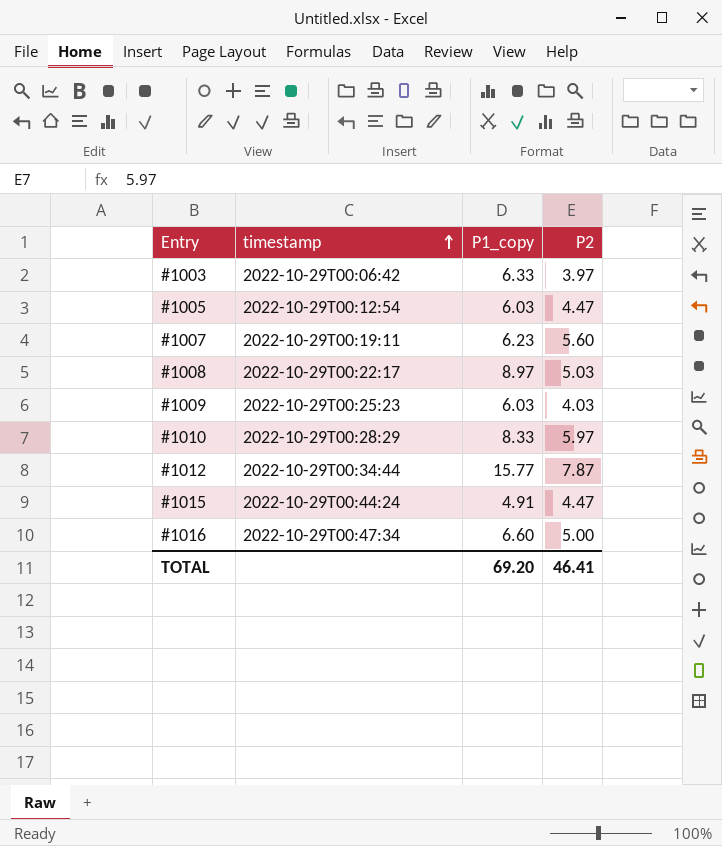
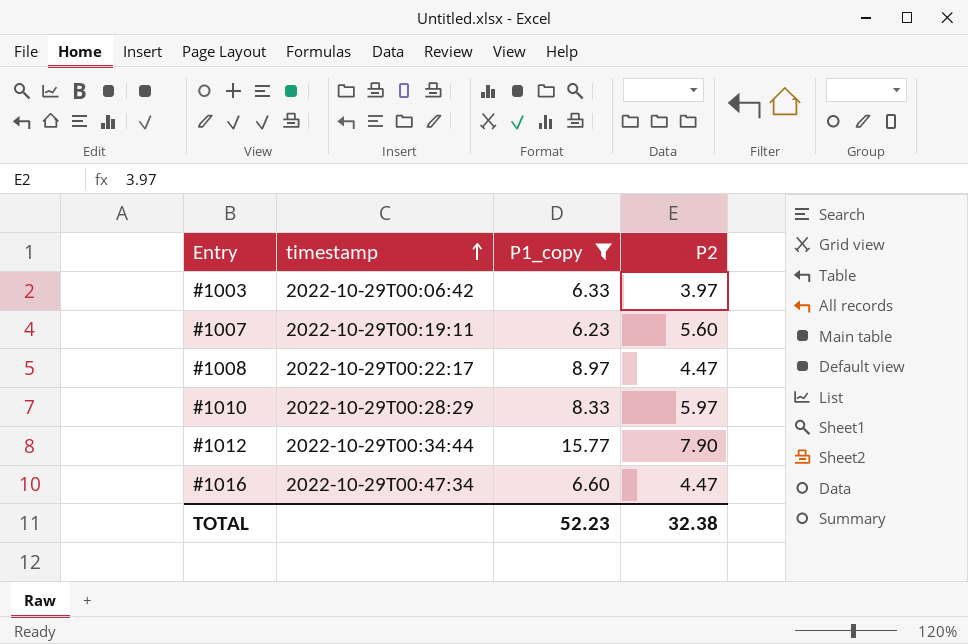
filter: none -> P1_copy >= 6.23
#1008 | P2: 5.03 -> 4.47
#1012 | P2: 7.87 -> 7.90
#1016 | P2: 5.00 -> 4.47
TOTAL | P1_copy: 69.20 -> 52.23
TOTAL | P2: 46.41 -> 32.38

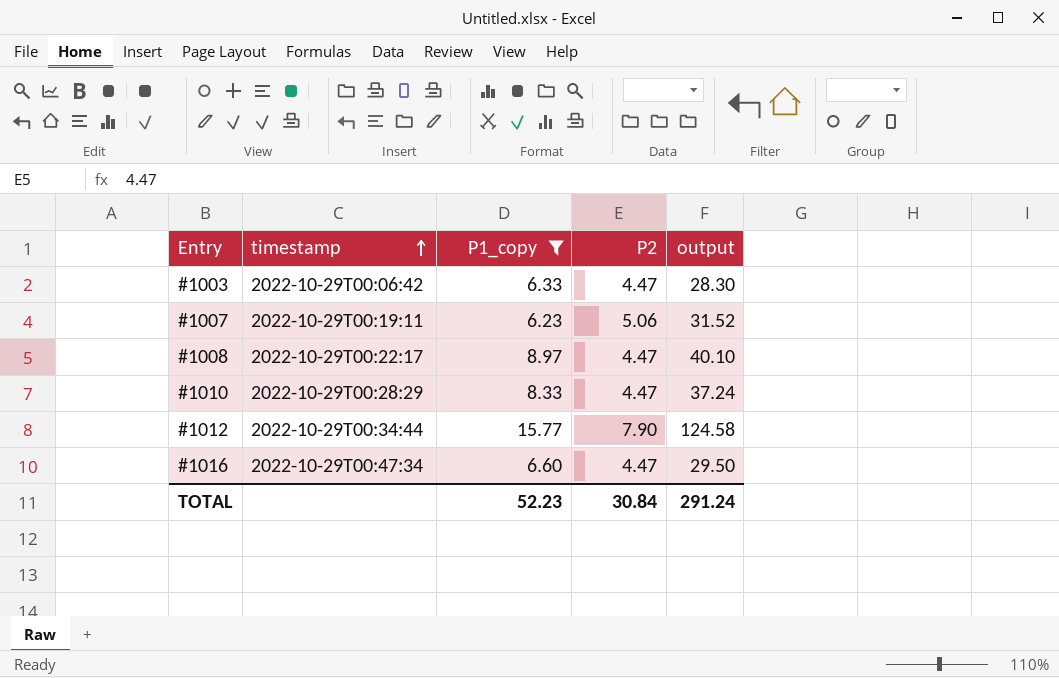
column output | formula: none -> [P1_copy] * [P2]
#1003 | P2: 3.97 -> 4.47
#1007 | P2: 5.60 -> 5.06
#1010 | P2: 5.97 -> 4.47
TOTAL | P2: 32.38 -> 30.84

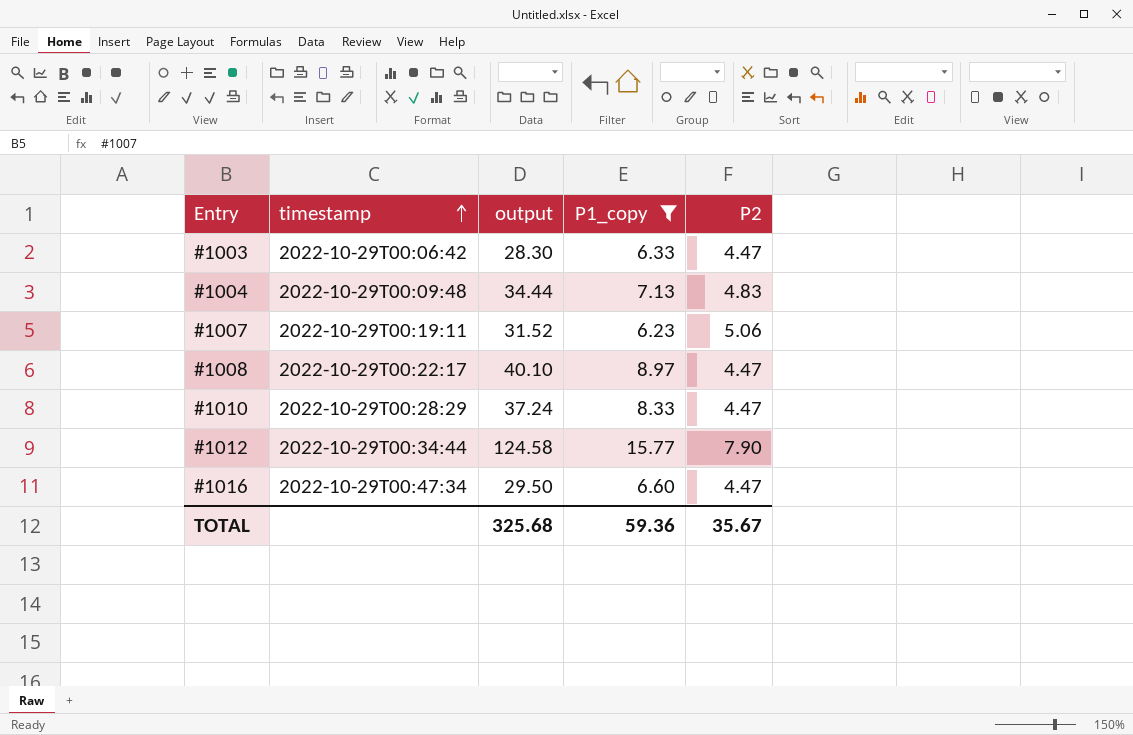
column output | position: 5 -> 3
row #1004: none -> 2022-10-29T00:09:48 | 34.44 | 7.13 | 4.83
TOTAL | output: 291.24 -> 325.68
TOTAL | P1_copy: 52.23 -> 59.36
TOTAL | P2: 30.84 -> 35.67

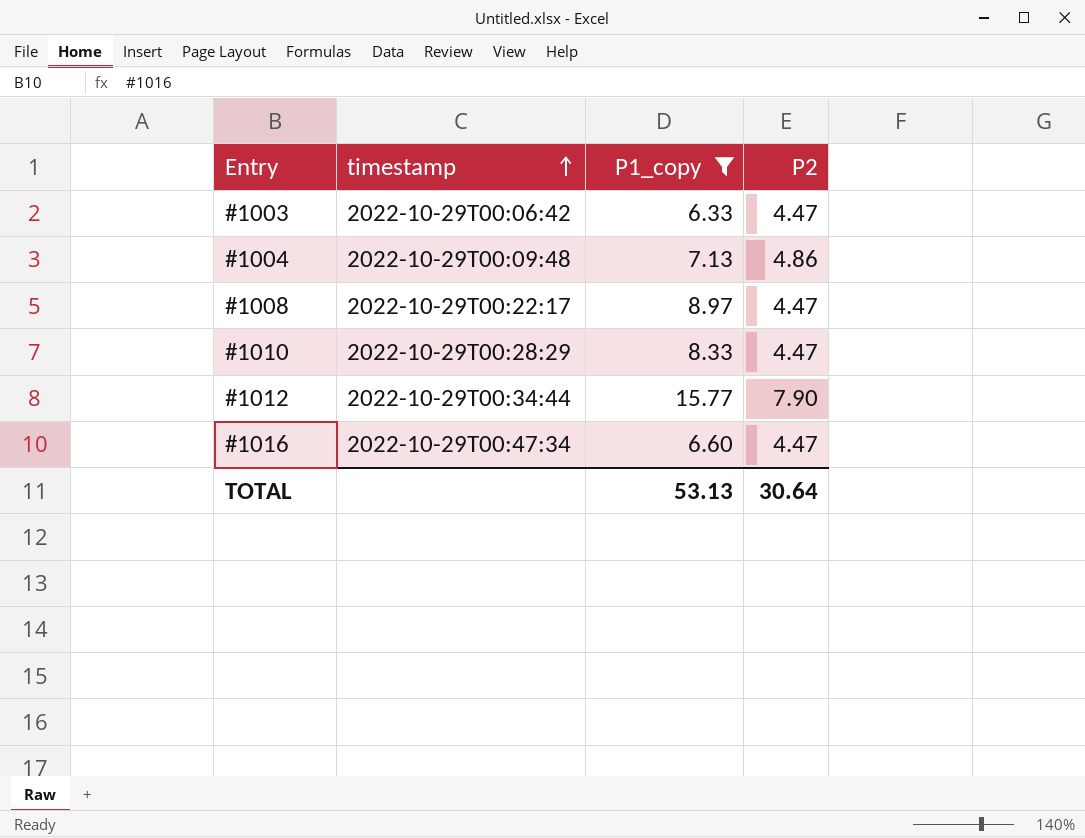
column output | formula: [P1_copy] * [P2] -> none
row #1007: 2022-10-29T00:19:11 | 31.52 | 6.23 | 5.06 -> none
#1004 | P2: 4.83 -> 4.86
TOTAL | P1_copy: 59.36 -> 53.13
TOTAL | P2: 35.67 -> 30.64

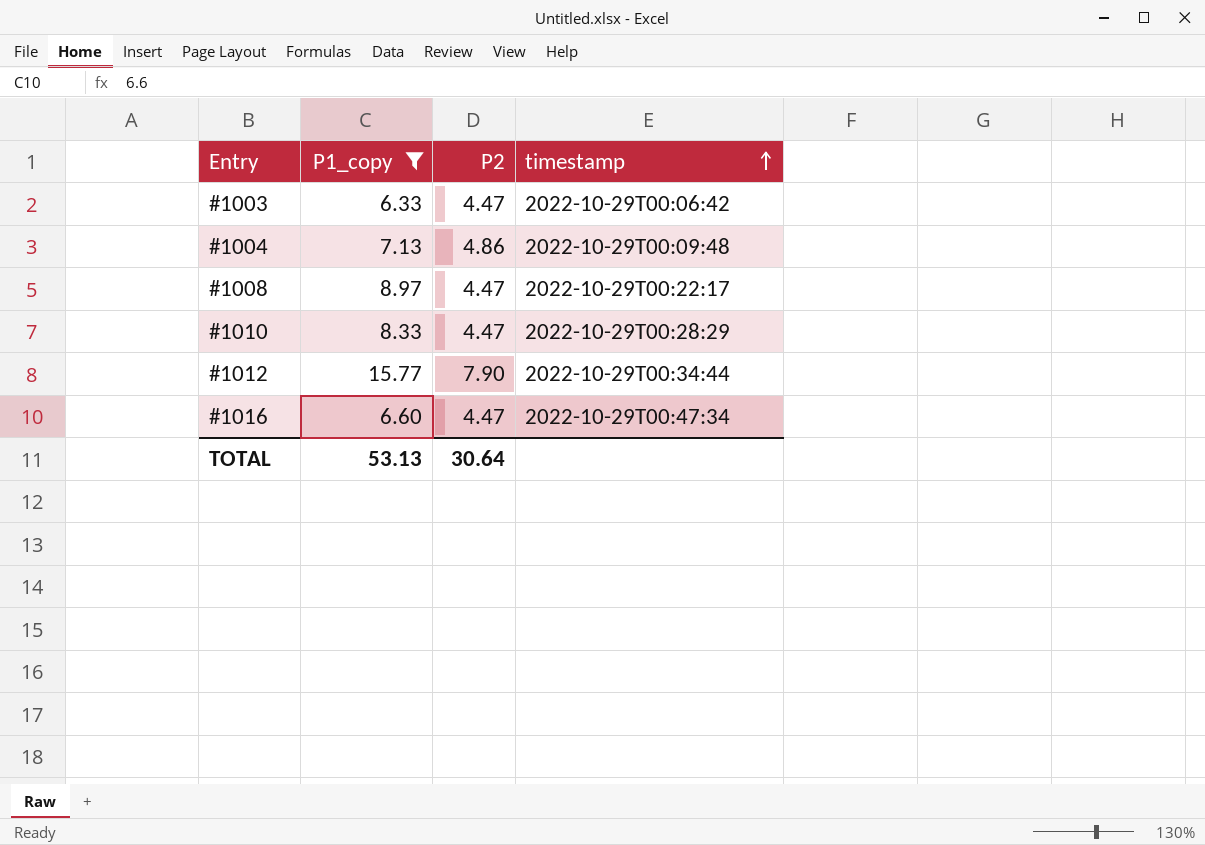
column timestamp | position: 2 -> 4

